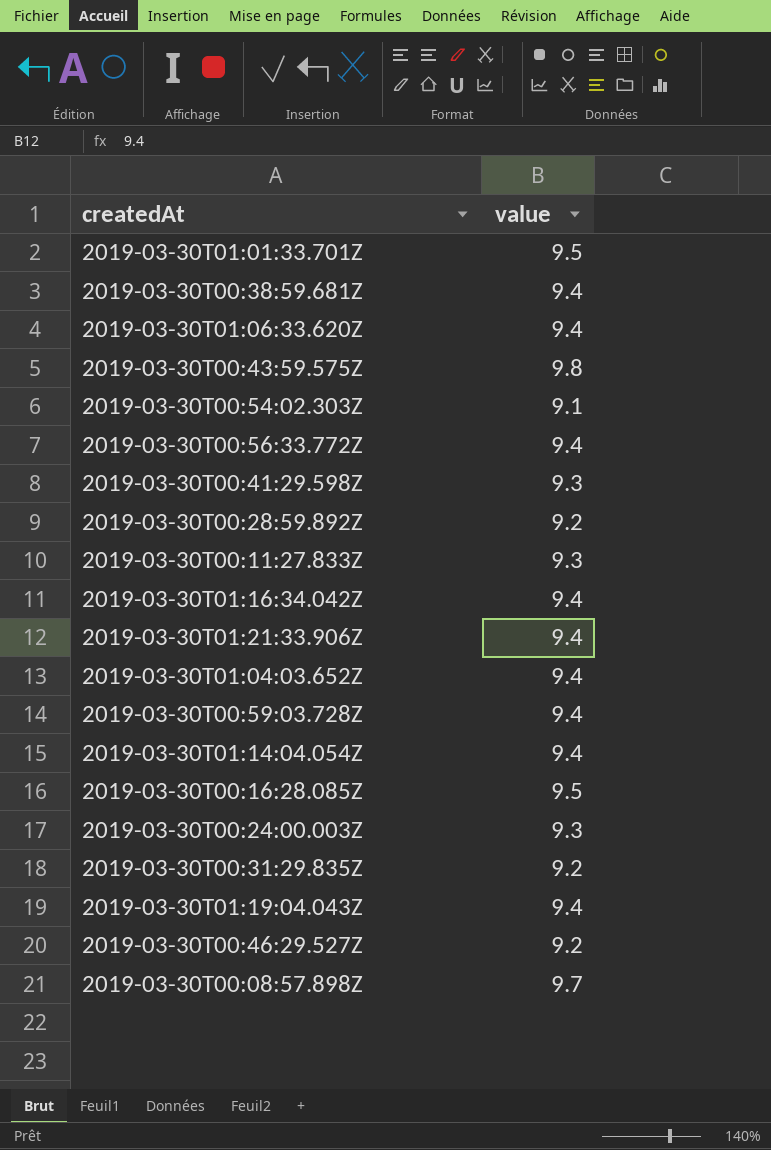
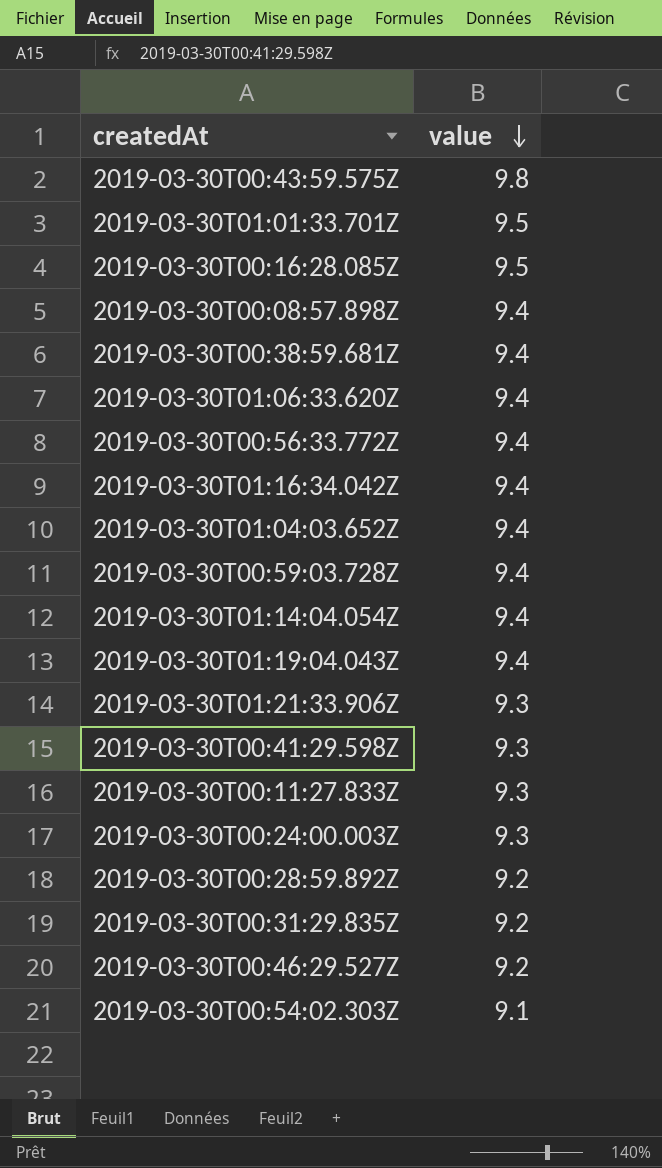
row order: none -> value descending
2019-03-30T00:08:57.898Z | value: 9.7 -> 9.4
2019-03-30T01:21:33.906Z | value: 9.4 -> 9.3

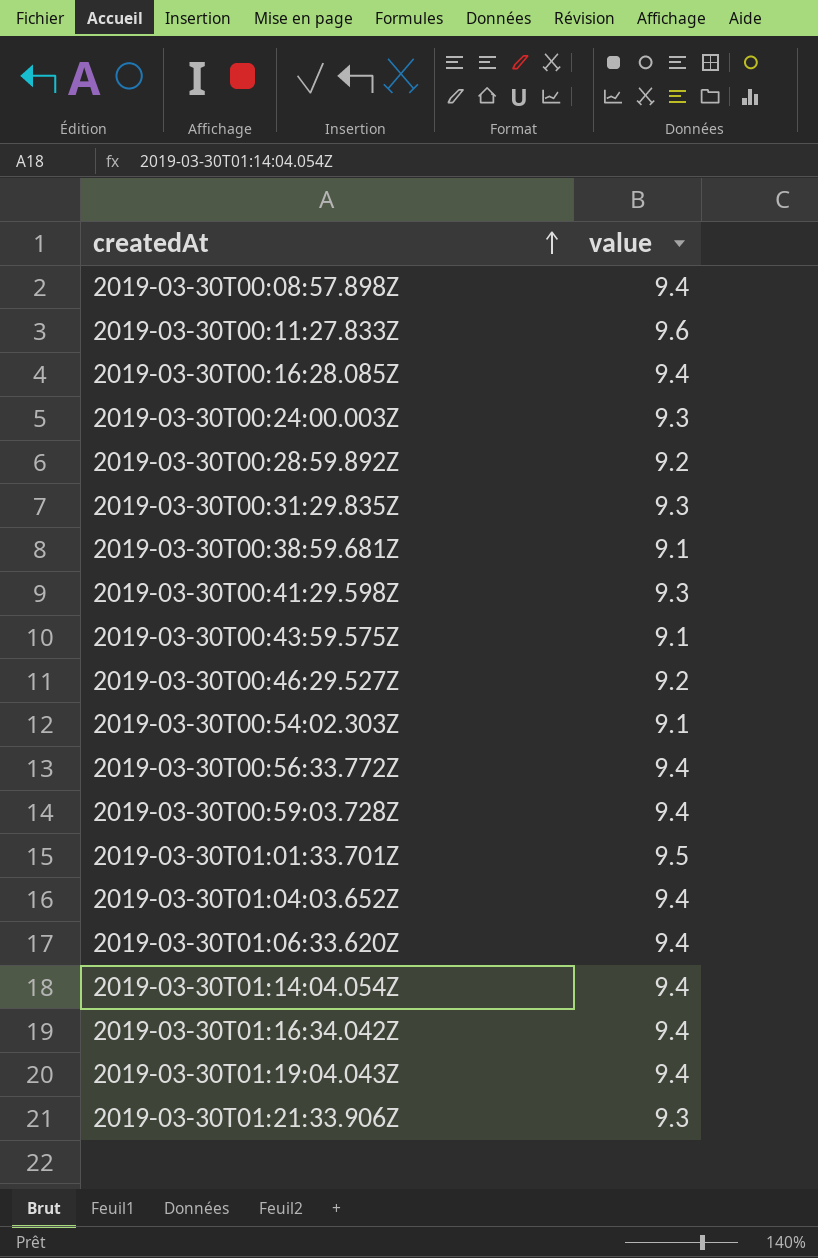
row order: value descending -> createdAt ascending
2019-03-30T00:11:27.833Z | value: 9.3 -> 9.6
2019-03-30T00:16:28.085Z | value: 9.5 -> 9.4
2019-03-30T00:31:29.835Z | value: 9.2 -> 9.3
2019-03-30T00:38:59.681Z | value: 9.4 -> 9.1
2019-03-30T00:43:59.575Z | value: 9.8 -> 9.1

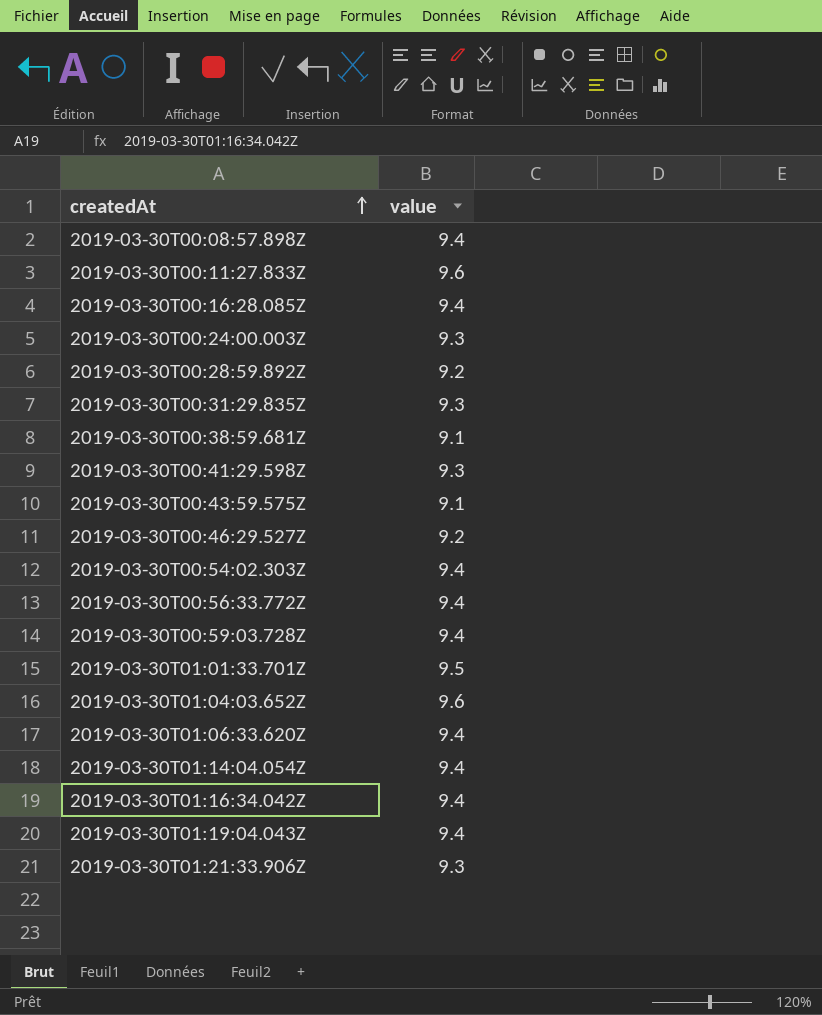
2019-03-30T00:54:02.303Z | value: 9.1 -> 9.4
2019-03-30T01:04:03.652Z | value: 9.4 -> 9.6

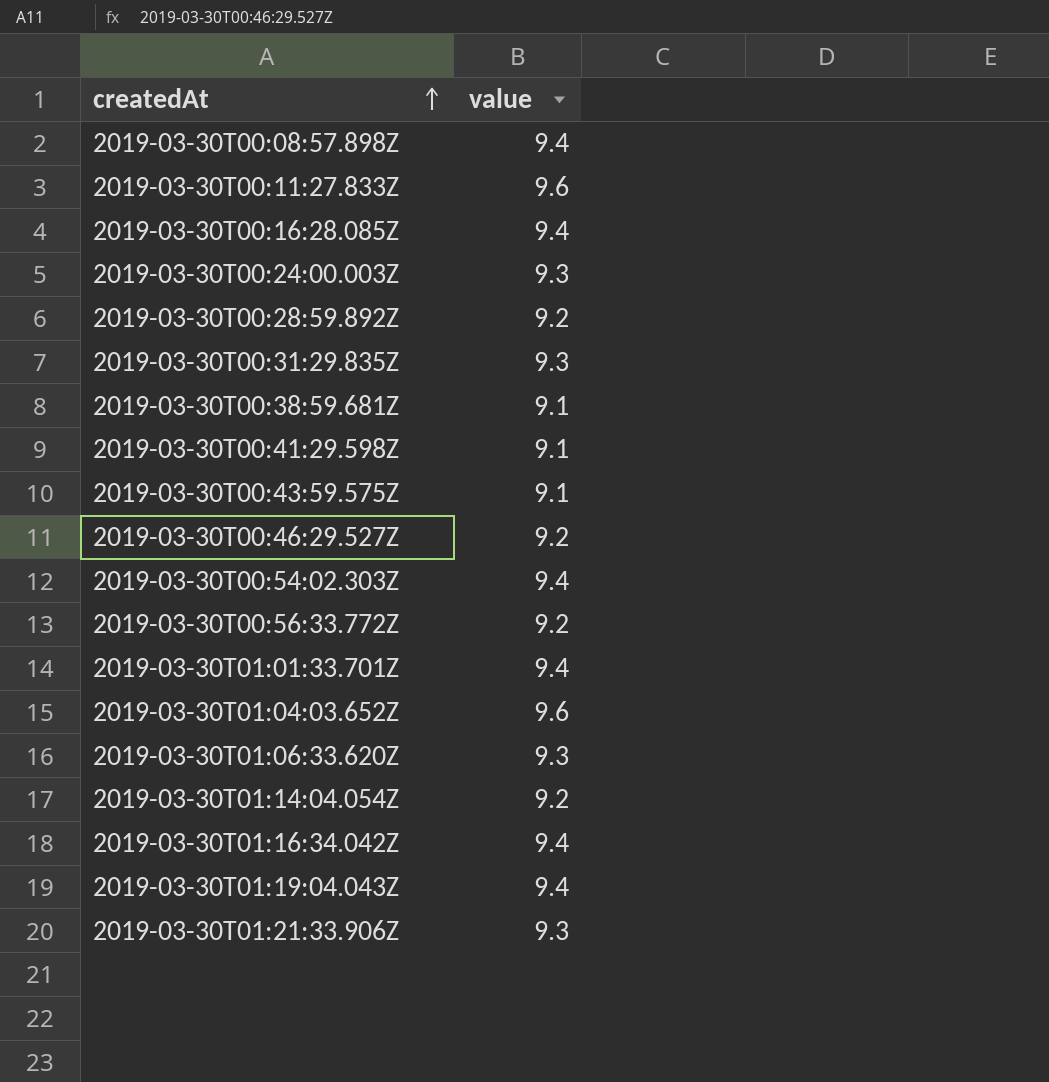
row 2019-03-30T00:59:03.728Z: 9.4 -> none
2019-03-30T00:41:29.598Z | value: 9.3 -> 9.1
2019-03-30T00:56:33.772Z | value: 9.4 -> 9.2
2019-03-30T01:01:33.701Z | value: 9.5 -> 9.4
2019-03-30T01:06:33.620Z | value: 9.4 -> 9.3
2019-03-30T01:14:04.054Z | value: 9.4 -> 9.2

